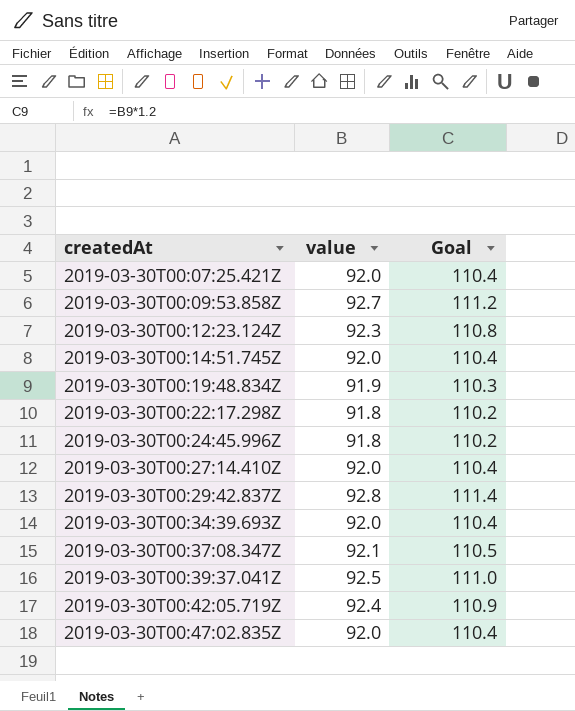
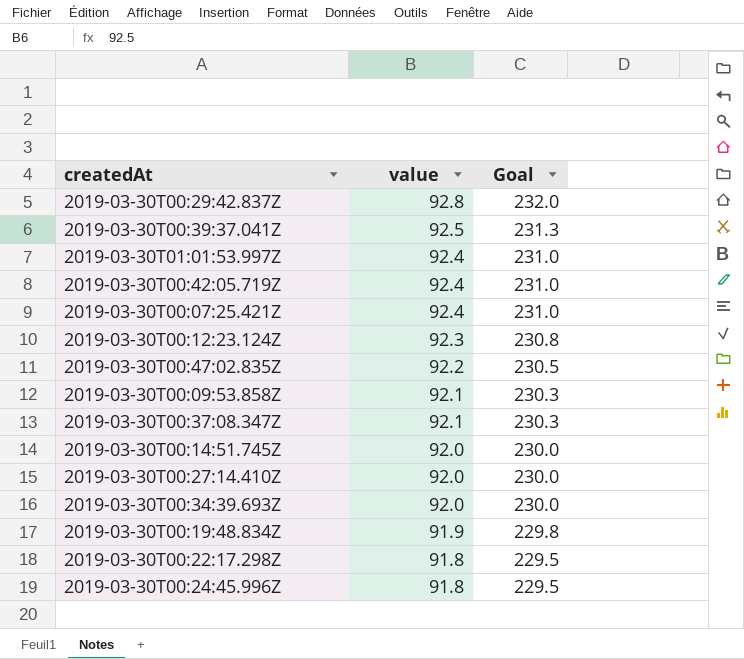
row order: createdAt ascending -> value descending
column Goal | formula: [value] * 1.2 -> [value] * 2.5
row 2019-03-30T01:01:53.997Z: none -> 92.4 | 231.0
2019-03-30T00:07:25.421Z | value: 92.0 -> 92.4
2019-03-30T00:47:02.835Z | value: 92.0 -> 92.2
2019-03-30T00:09:53.858Z | value: 92.7 -> 92.1

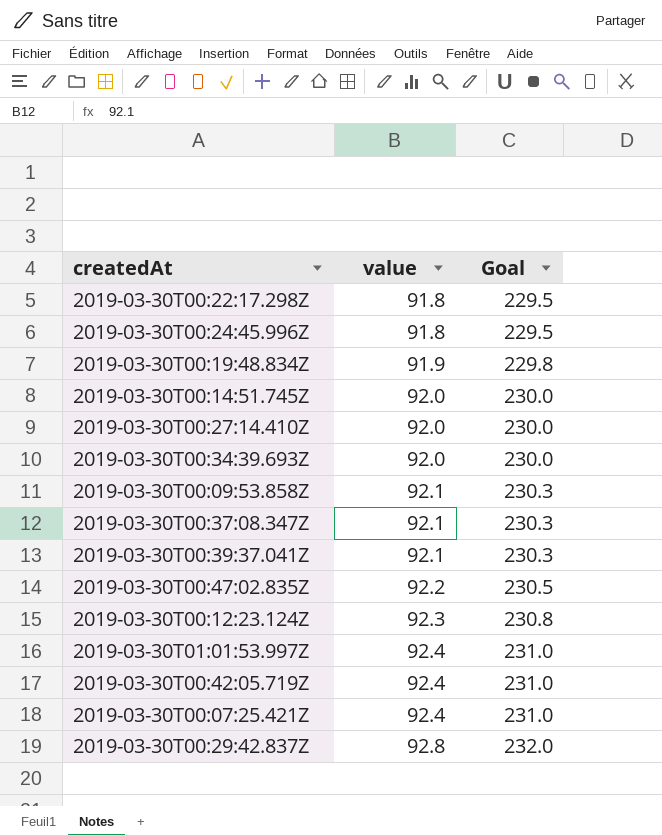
row order: value descending -> value ascending
2019-03-30T00:39:37.041Z | value: 92.5 -> 92.1
2019-03-30T00:39:37.041Z | Goal: 231.3 -> 230.3

